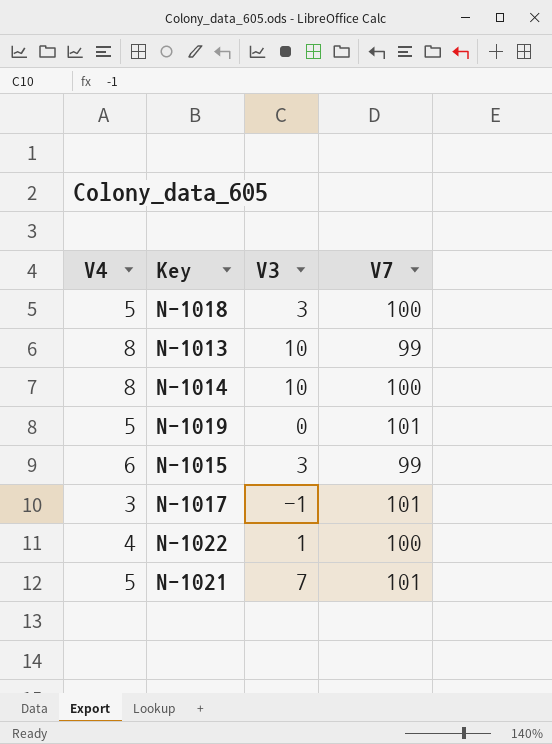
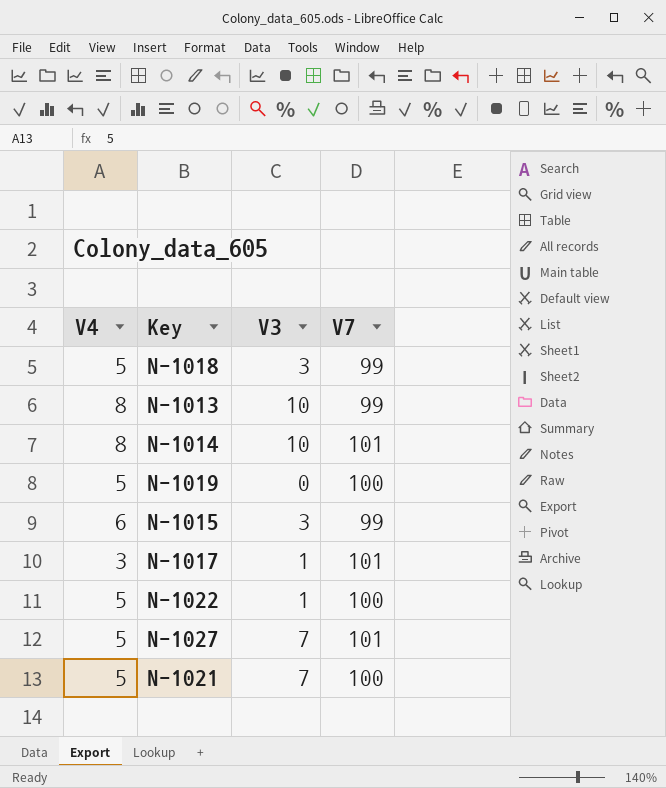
N-1018 | V7: 100 -> 99
N-1014 | V7: 100 -> 101
N-1019 | V7: 101 -> 100
N-1017 | V3: -1 -> 1
N-1022 | V4: 4 -> 5
row N-1027: none -> 5 | 7 | 101
N-1021 | V7: 101 -> 100

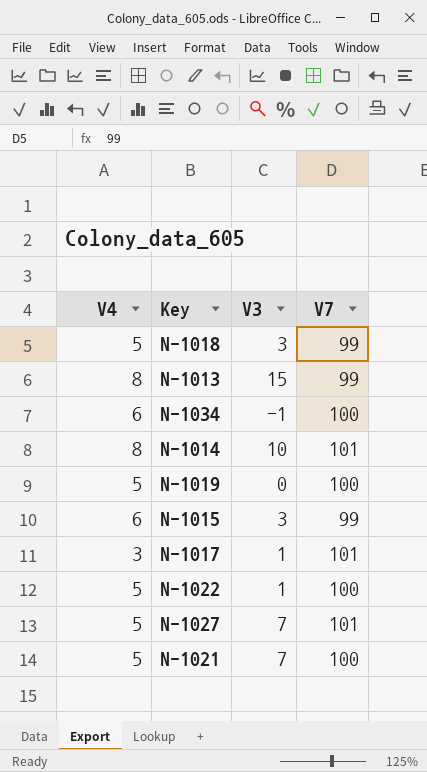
N-1013 | V3: 10 -> 15
row N-1034: none -> 6 | -1 | 100

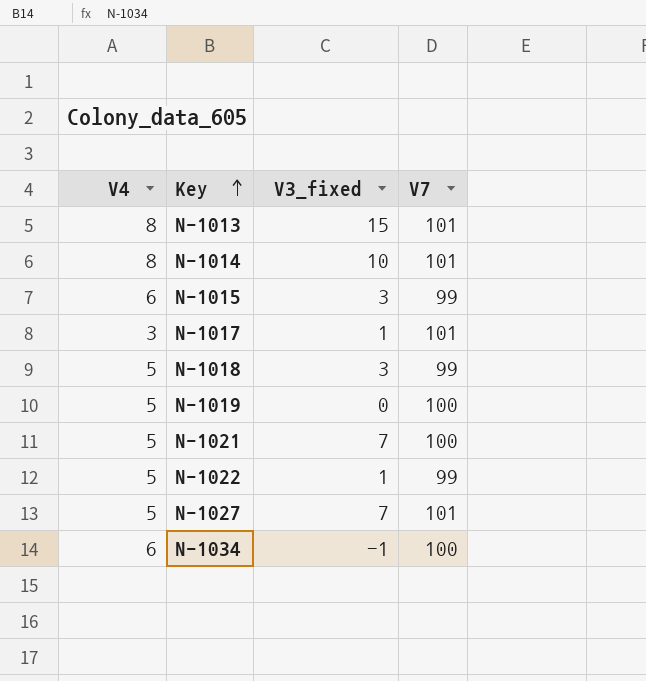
row order: none -> Key ascending
column name: V3 -> V3_fixed
N-1013 | V7: 99 -> 101
N-1022 | V7: 100 -> 99

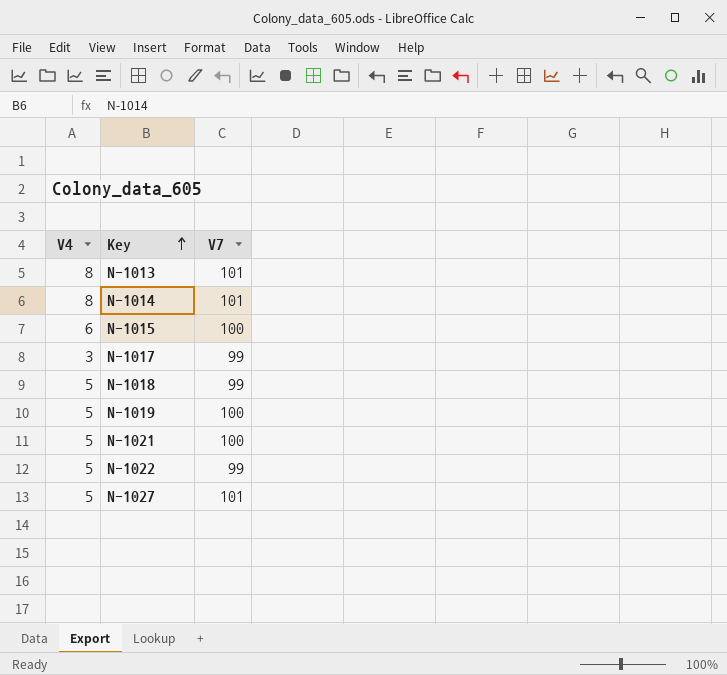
column V3_fixed | position: 3 -> none
row N-1034: 6 | -1 | 100 -> none
N-1015 | V7: 99 -> 100
N-1017 | V7: 101 -> 99

